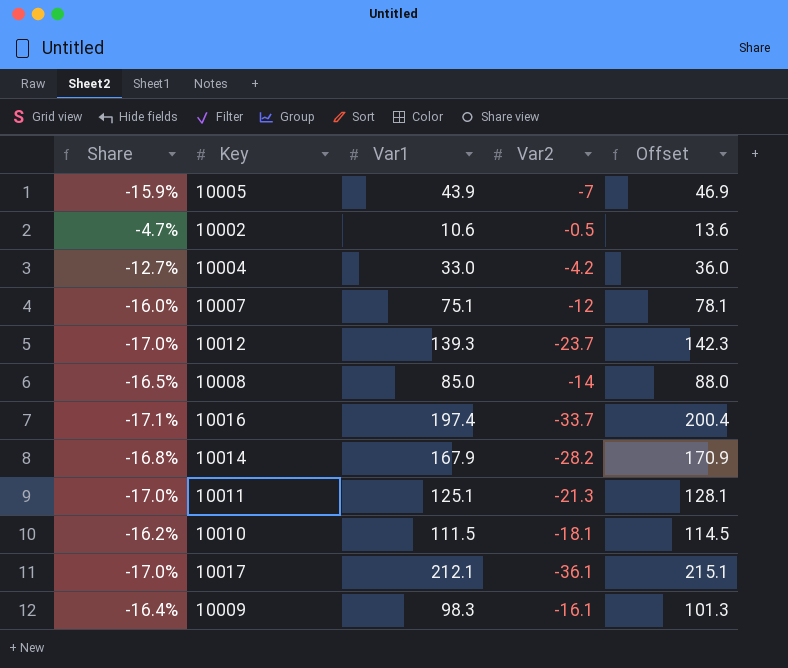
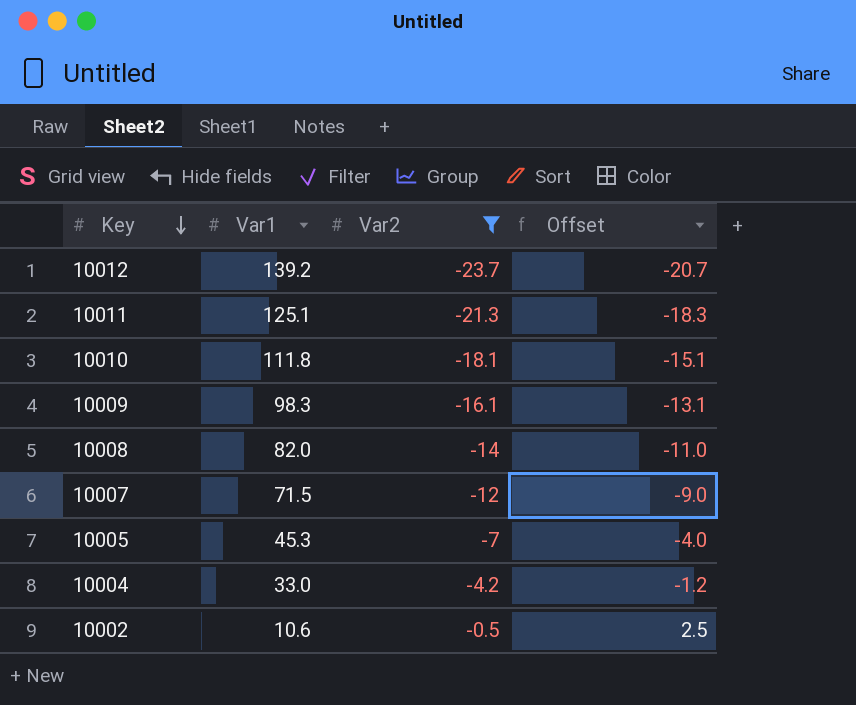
filter: none -> Var2 >= -23.7
row order: none -> Key descending
column Share | formula: [Var2] / [Var1] -> none
column Offset | formula: [Var1] + 3 -> [Var2] + 3
10012 | Var1: 139.3 -> 139.2
10010 | Var1: 111.5 -> 111.8
10008 | Var1: 85.0 -> 82.0
10007 | Var1: 75.1 -> 71.5
10005 | Var1: 43.9 -> 45.3

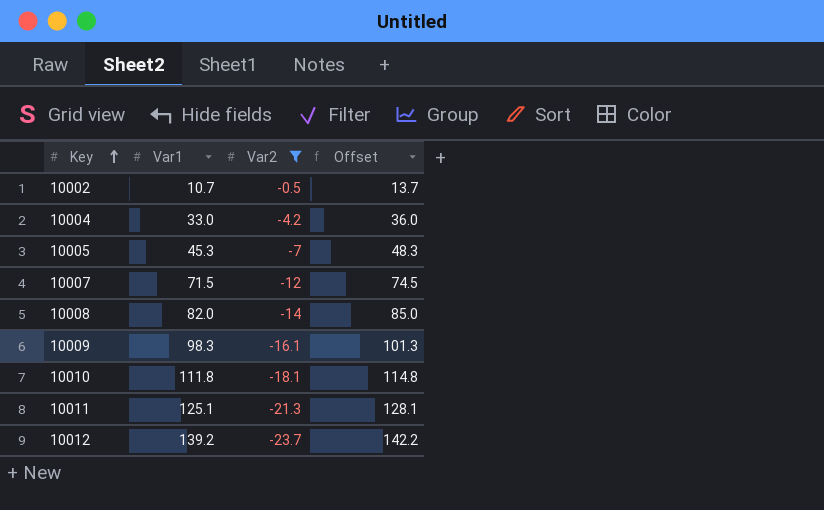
row order: Key descending -> Key ascending
column Offset | formula: [Var2] + 3 -> [Var1] + 3
10002 | Var1: 10.6 -> 10.7

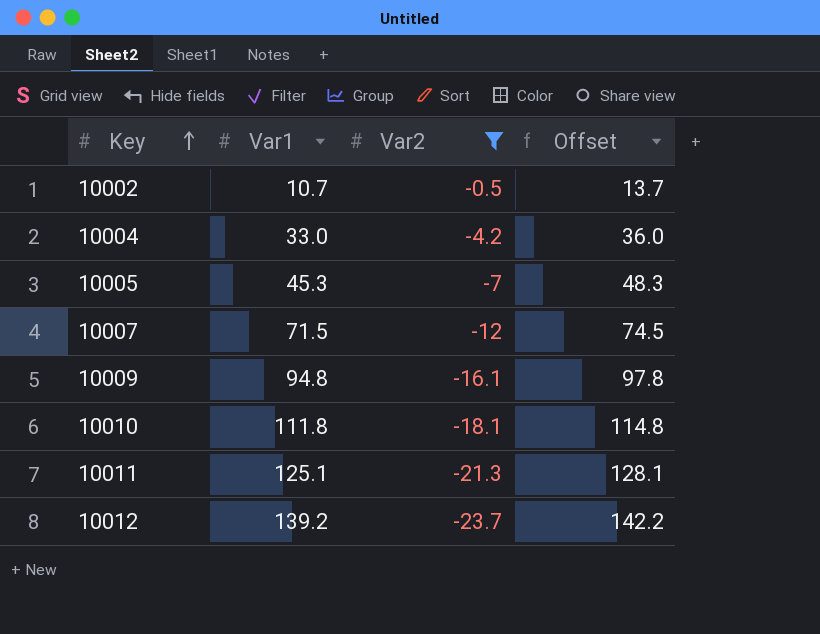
row 10008: 82.0 | -14 | 85.0 -> none
10009 | Var1: 98.3 -> 94.8
10009 | Offset: 101.3 -> 97.8

